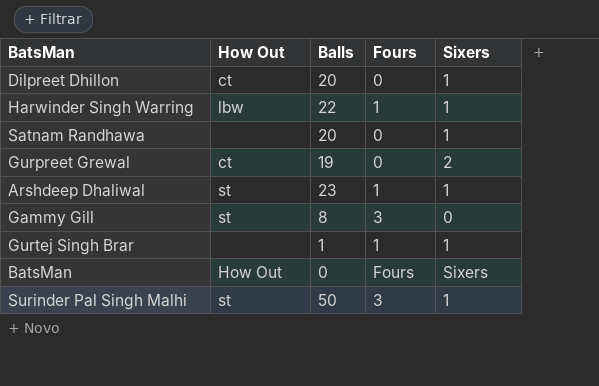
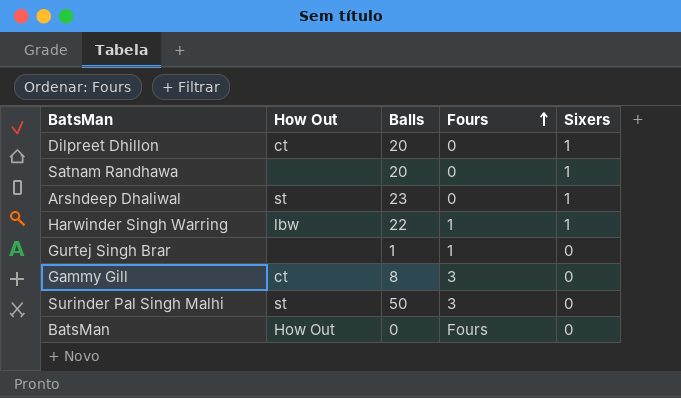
row order: none -> Fours ascending
row Gurpreet Grewal: ct | 19 | 0 | 2 -> none
Arshdeep Dhaliwal | Fours: 1 -> 0
Gurtej Singh Brar | Sixers: 1 -> 0
Gammy Gill | How Out: st -> ct
Surinder Pal Singh Malhi | Sixers: 1 -> 0
BatsMan | Sixers: Sixers -> 0

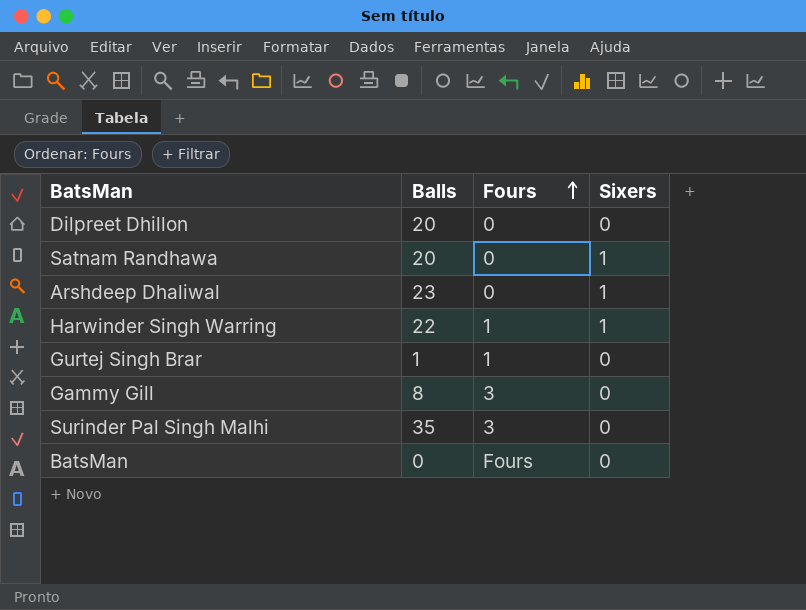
column How Out | position: 2 -> none
Dilpreet Dhillon | Sixers: 1 -> 0
Surinder Pal Singh Malhi | Balls: 50 -> 35

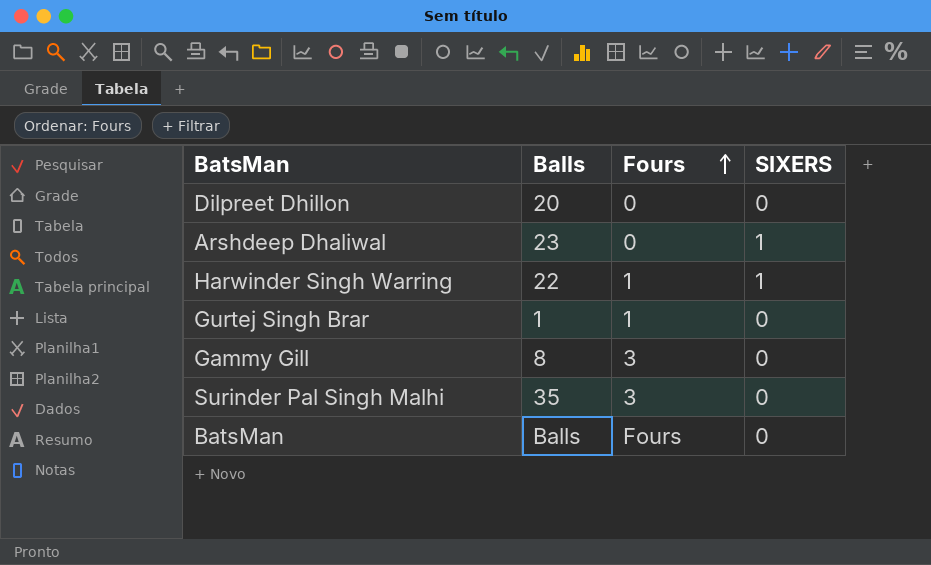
column name: Sixers -> SIXERS
row Satnam Randhawa: 20 | 0 | 1 -> none
BatsMan | Balls: 0 -> Balls

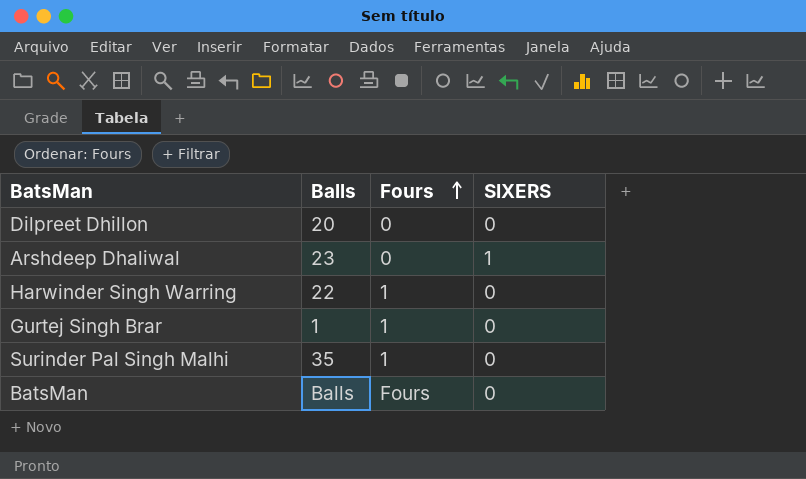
row Gammy Gill: 8 | 3 | 0 -> none
Harwinder Singh Warring | SIXERS: 1 -> 0
Surinder Pal Singh Malhi | Fours: 3 -> 1

